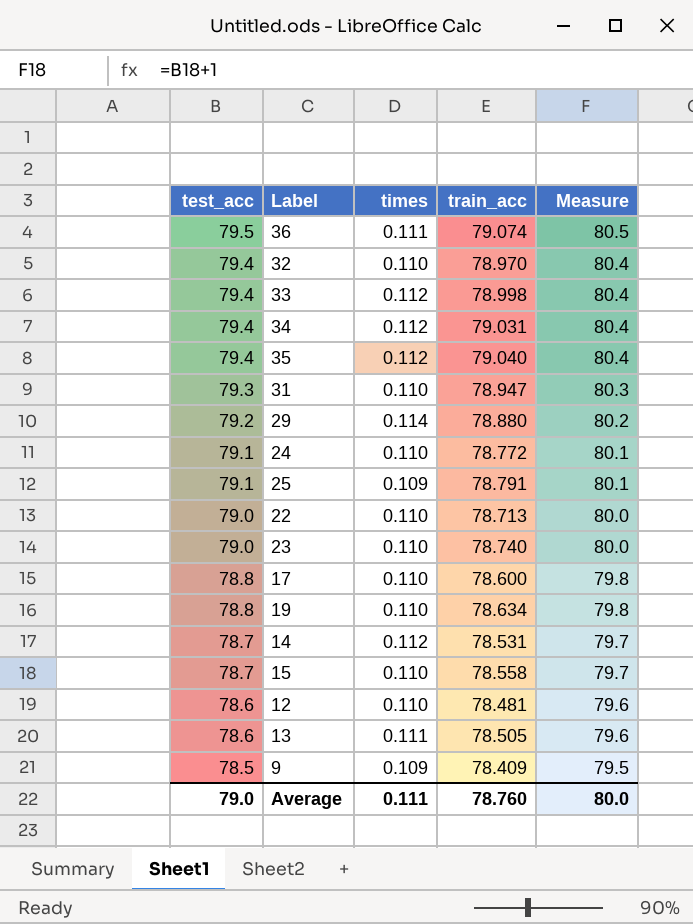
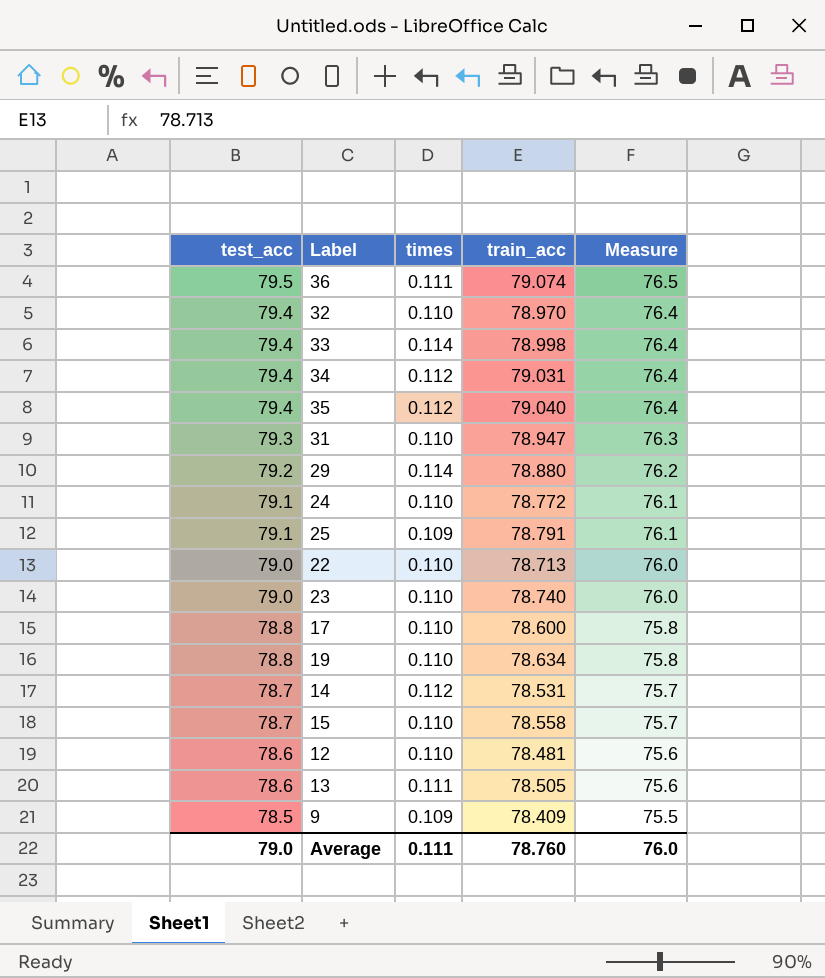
column Measure | formula: [test_acc] + 1 -> [test_acc] - 3
33 | times: 0.112 -> 0.114
Average | Measure: 80.0 -> 76.0

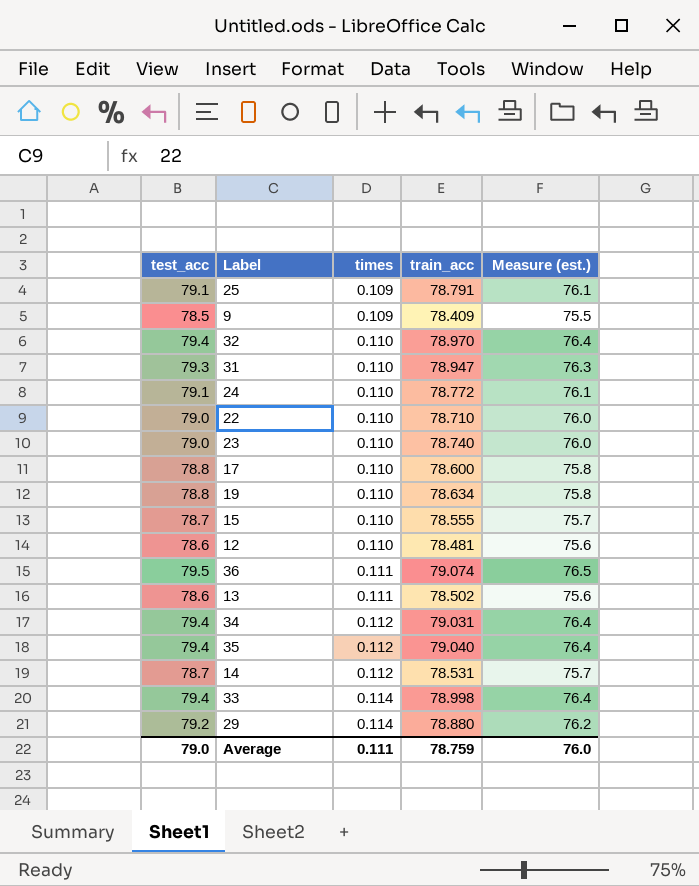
row order: test_acc descending -> times ascending
column name: Measure -> Measure (est.)
22 | train_acc: 78.713 -> 78.710
15 | train_acc: 78.558 -> 78.555
13 | train_acc: 78.505 -> 78.502
Average | train_acc: 78.760 -> 78.759

